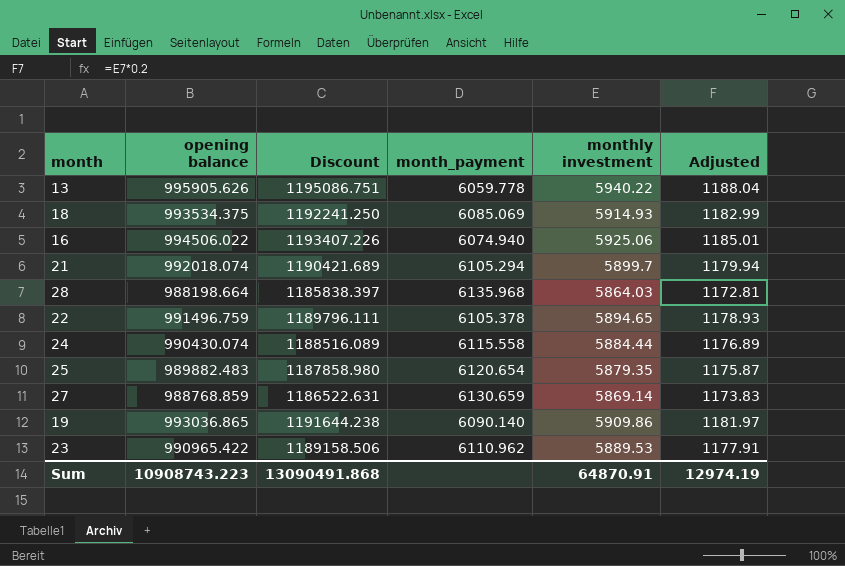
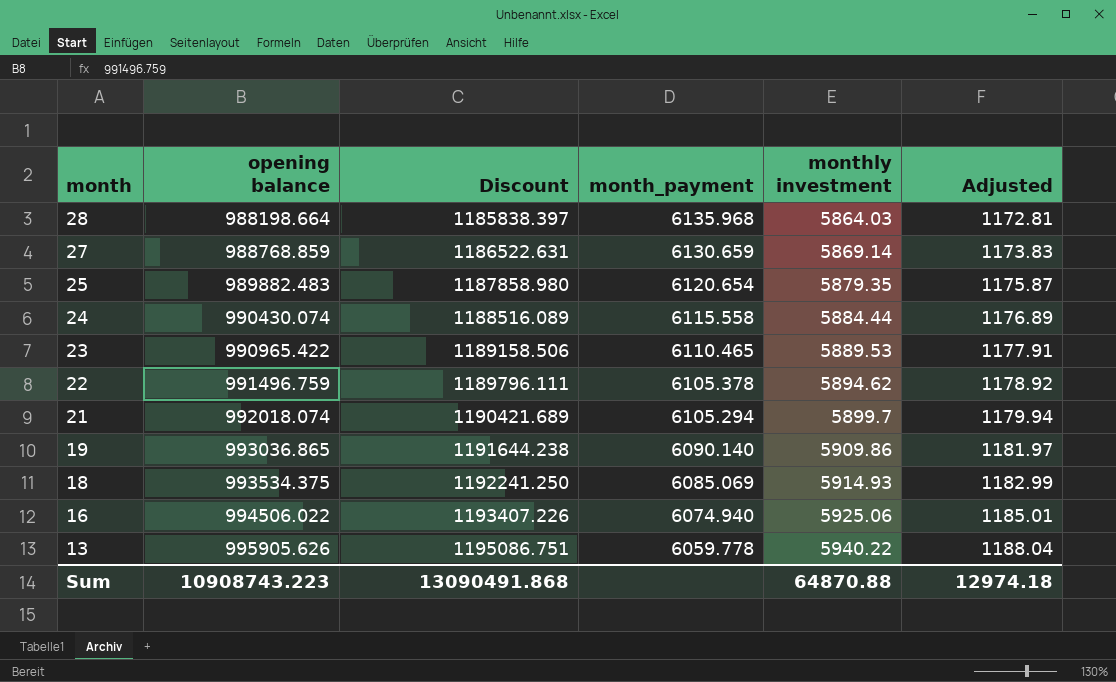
row order: none -> month descending
23 | month_payment: 6110.962 -> 6110.465
22 | monthly investment: 5894.65 -> 5894.62
22 | Adjusted: 1178.93 -> 1178.92
Sum | monthly investment: 64870.91 -> 64870.88
Sum | Adjusted: 12974.19 -> 12974.18

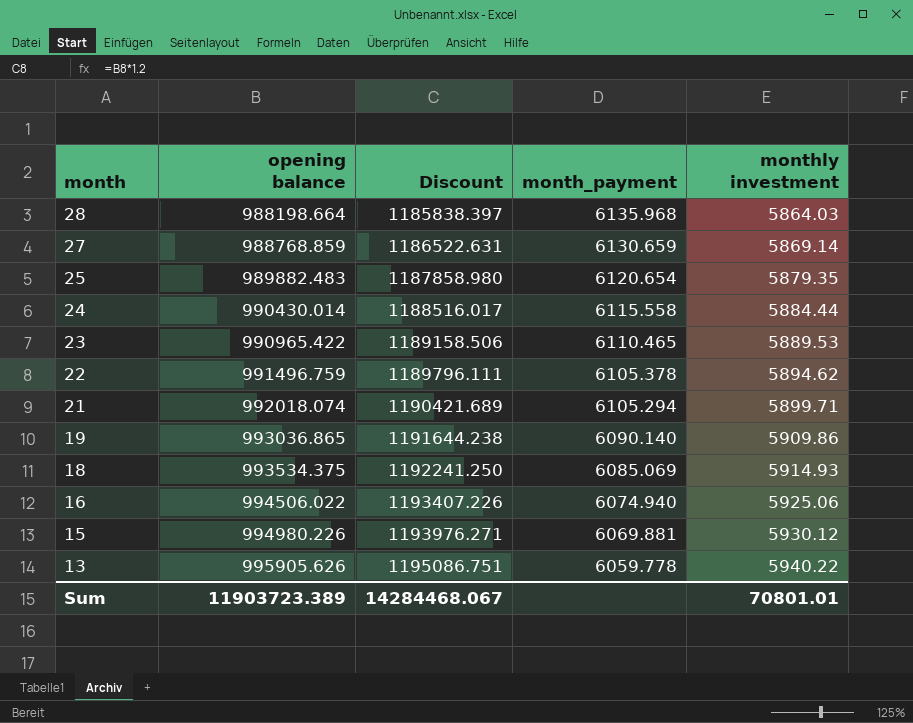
column Adjusted | formula: [monthly investment] * 0.2 -> none
24 | opening balance: 990430.074 -> 990430.014
24 | Discount: 1188516.089 -> 1188516.017
21 | monthly investment: 5899.7 -> 5899.71
row 15: none -> 994980.226 | 1193976.271 | 6069.881 | 5930.12
Sum | opening balance: 10908743.223 -> 11903723.389
Sum | Discount: 13090491.868 -> 14284468.067
Sum | monthly investment: 64870.88 -> 70801.01

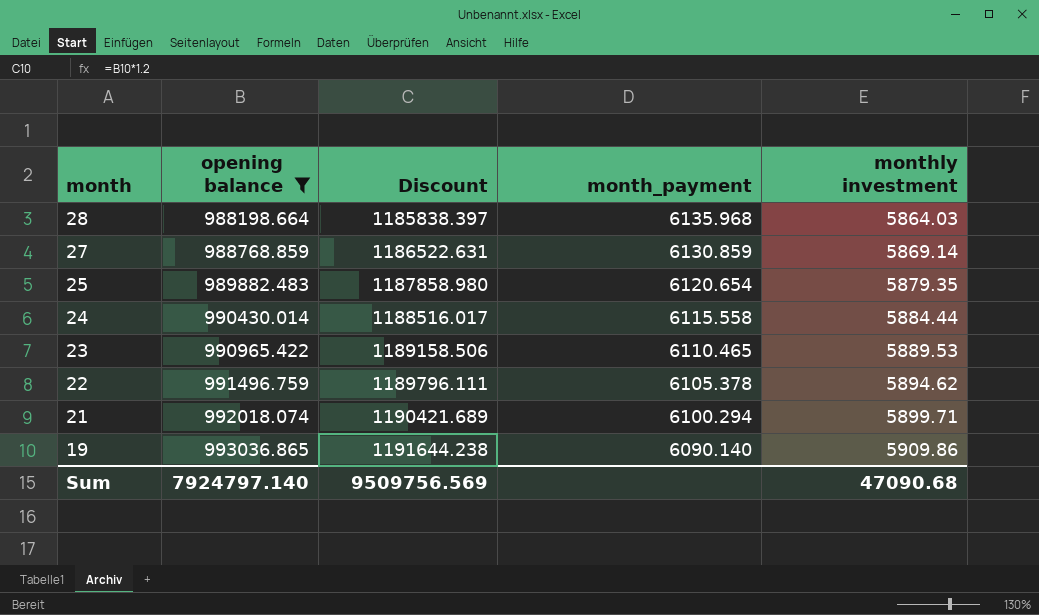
filter: none -> opening balance <= 993036.865
27 | month_payment: 6130.659 -> 6130.859
21 | month_payment: 6105.294 -> 6100.294
Sum | opening balance: 11903723.389 -> 7924797.140
Sum | Discount: 14284468.067 -> 9509756.569
Sum | monthly investment: 70801.01 -> 47090.68

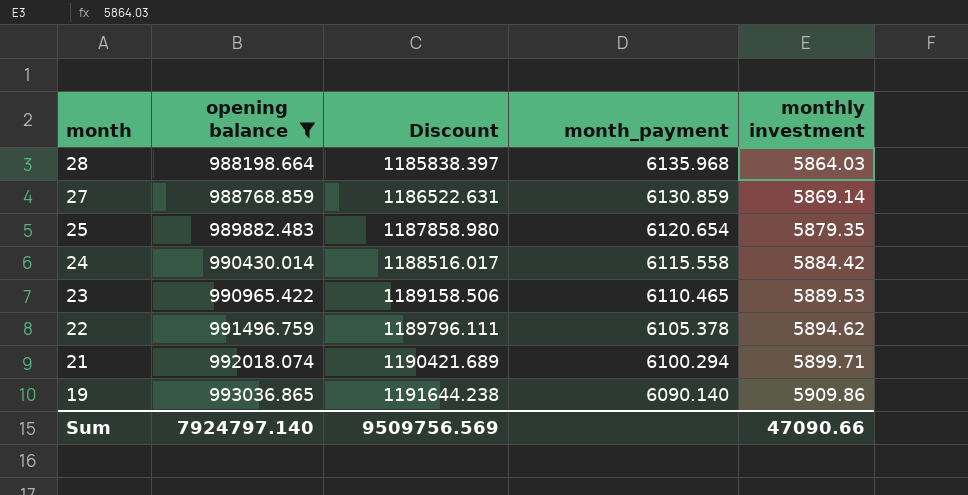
24 | monthly investment: 5884.44 -> 5884.42
Sum | monthly investment: 47090.68 -> 47090.66

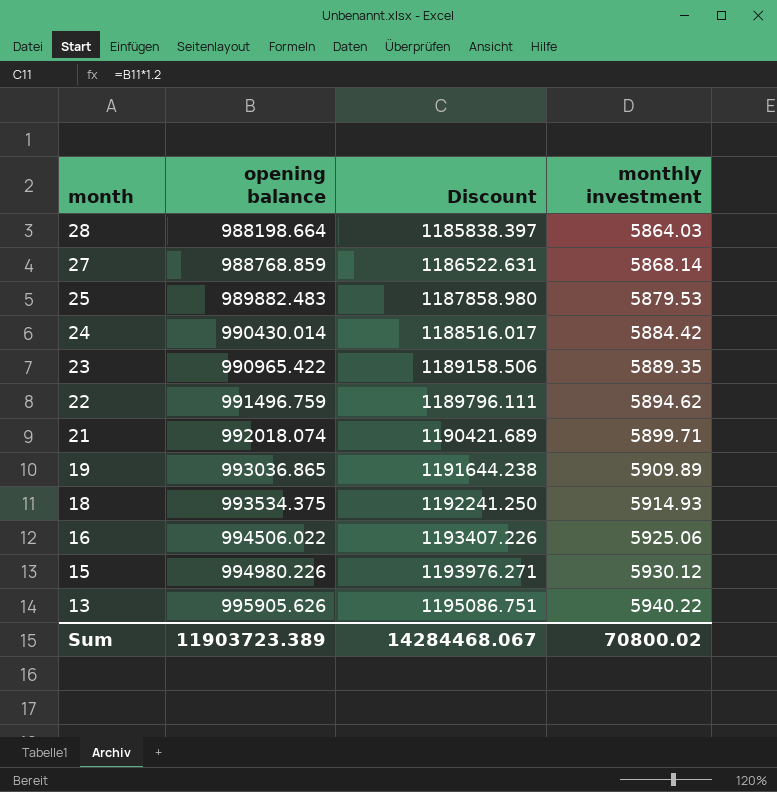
filter: opening balance <= 993036.865 -> none
column month_payment | position: 4 -> none
27 | monthly investment: 5869.14 -> 5868.14
25 | monthly investment: 5879.35 -> 5879.53
23 | monthly investment: 5889.53 -> 5889.35
19 | monthly investment: 5909.86 -> 5909.89
Sum | opening balance: 7924797.140 -> 11903723.389
Sum | Discount: 9509756.569 -> 14284468.067
Sum | monthly investment: 47090.66 -> 70800.02

